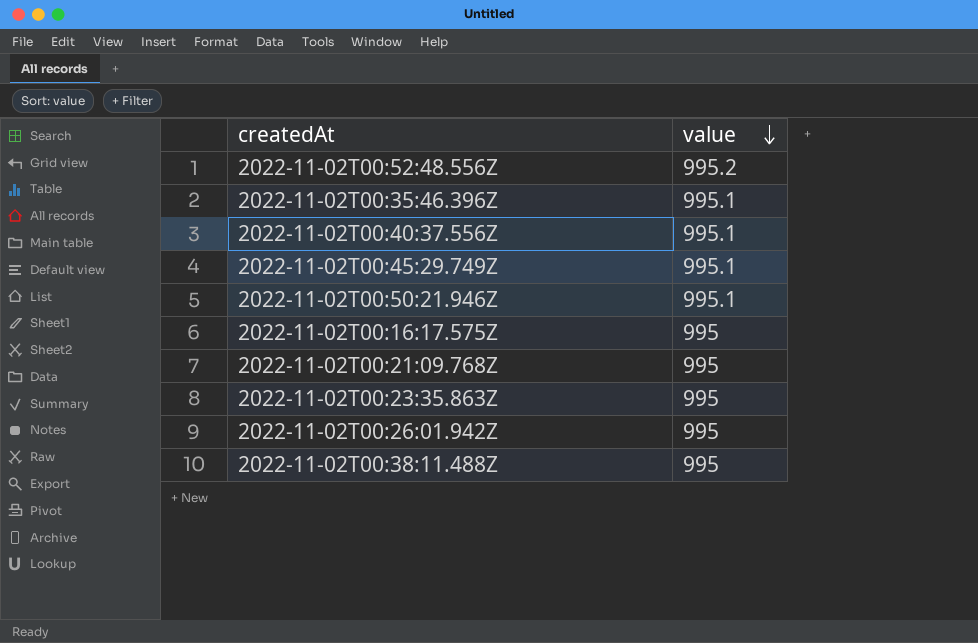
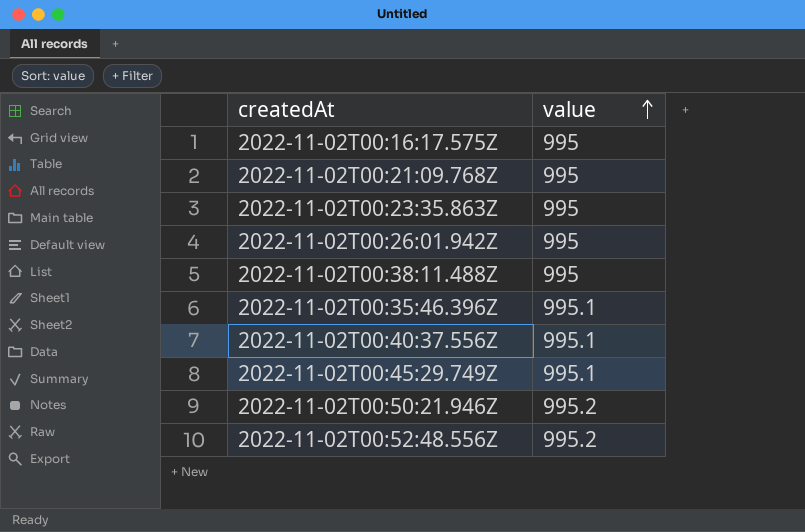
row order: value descending -> value ascending
2022-11-02T00:50:21.946Z | value: 995.1 -> 995.2

